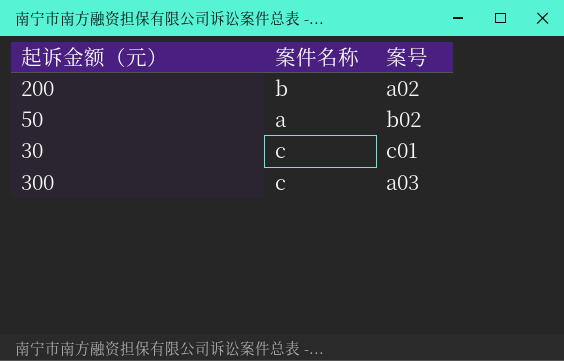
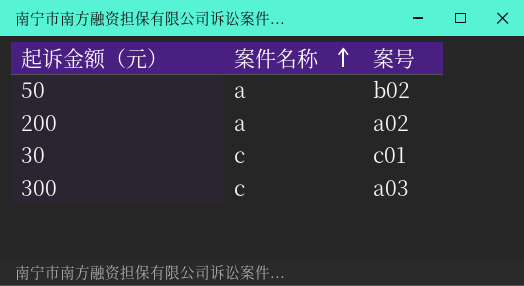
row order: none -> 案件名称 ascending
200 | 案件名称: b -> a

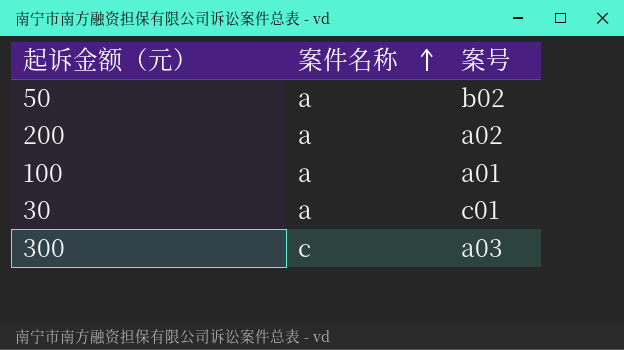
row 100: none -> a | a01
30 | 案件名称: c -> a

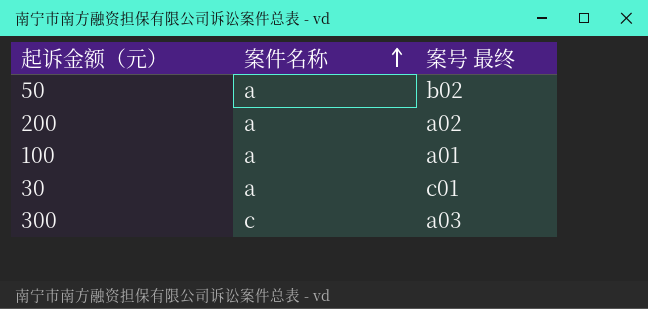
column name: 案号 -> 案号 最终

